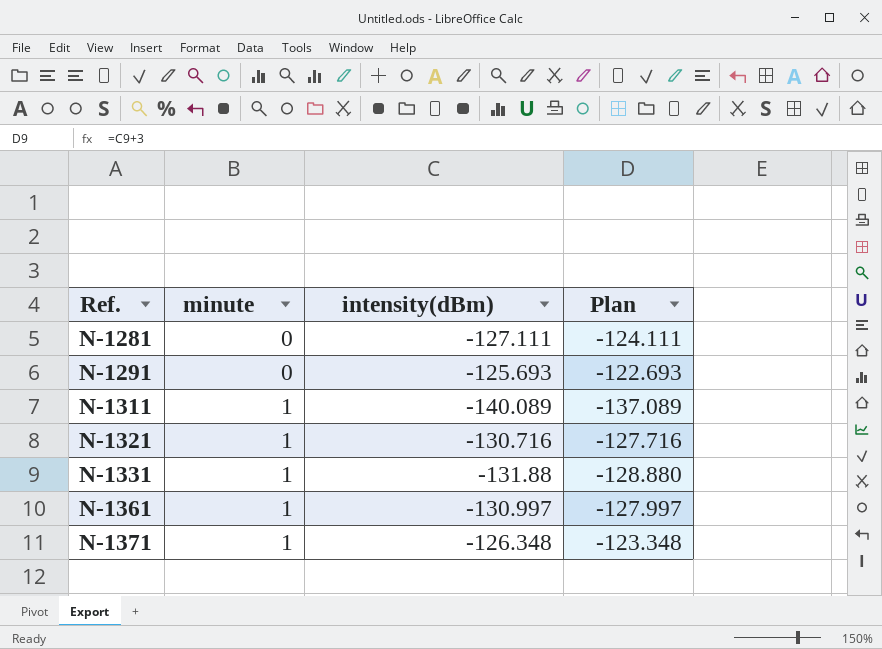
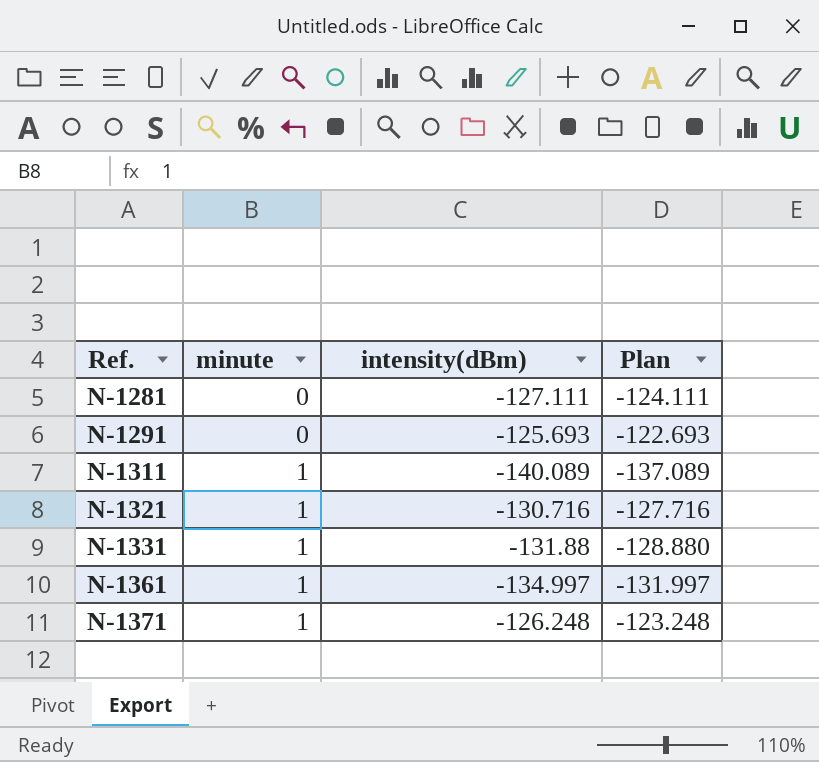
N-1361 | intensity(dBm): -130.997 -> -134.997
N-1361 | Plan: -127.997 -> -131.997
N-1371 | intensity(dBm): -126.348 -> -126.248
N-1371 | Plan: -123.348 -> -123.248

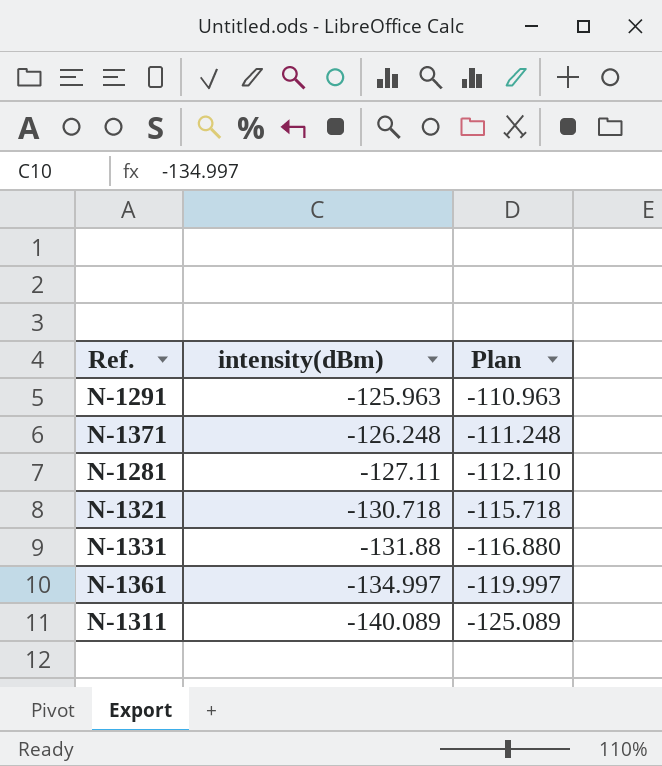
row order: Ref. ascending -> intensity(dBm) descending
column minute | position: 2 -> none
column Plan | formula: [intensity(dBm)] + 3 -> [intensity(dBm)] + 15
N-1291 | intensity(dBm): -125.693 -> -125.963
N-1281 | intensity(dBm): -127.111 -> -127.11
N-1321 | intensity(dBm): -130.716 -> -130.718

